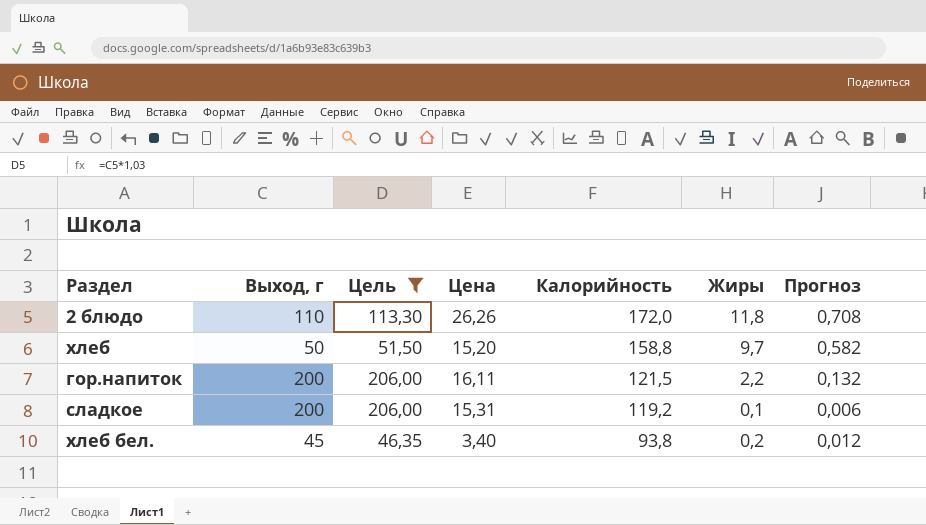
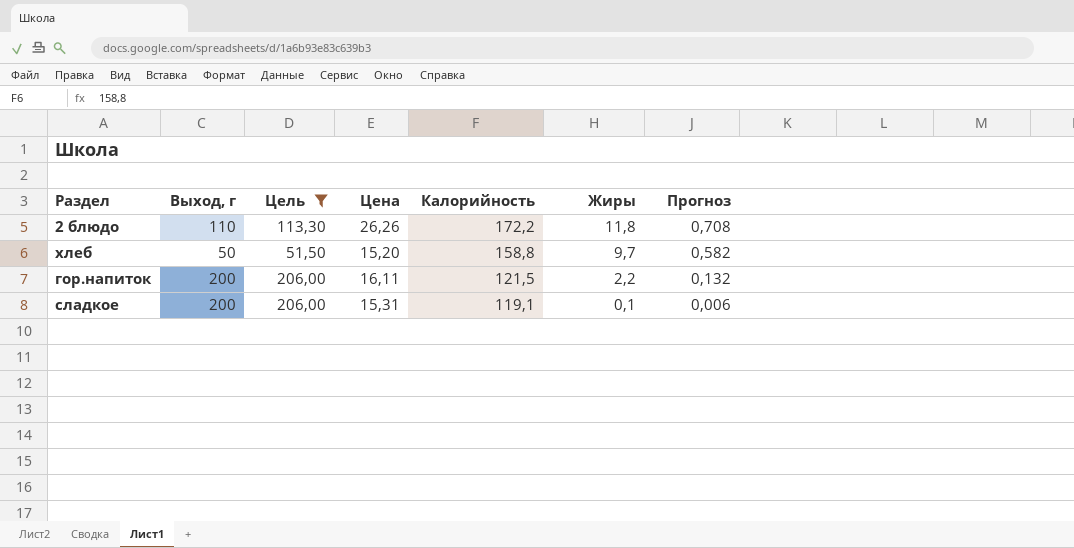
row хлеб бел.: 45 | 46,35 | 3,40 | 93,8 | 0,2 | 0,012 -> none
2 блюдо | Калорийность: 172,0 -> 172,2
сладкое | Калорийность: 119,2 -> 119,1

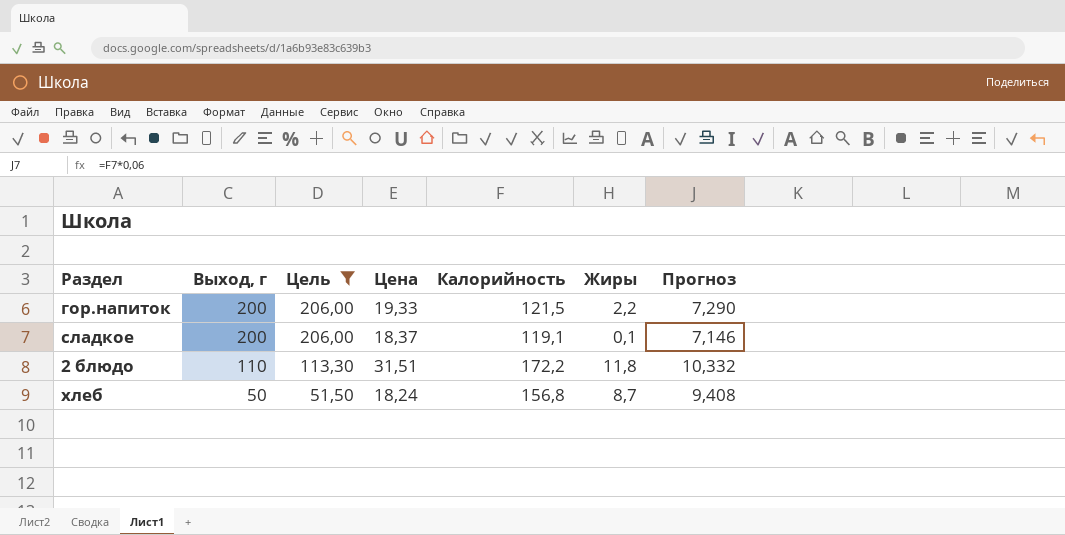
row order: Калорийность descending -> Выход, г descending
column Прогноз | formula: [Жиры] * 0,06 -> [Калорийность] * 0,06
гор.напиток | Цена: 16,11 -> 19,33
сладкое | Цена: 15,31 -> 18,37
2 блюдо | Цена: 26,26 -> 31,51
хлеб | Цена: 15,20 -> 18,24
хлеб | Калорийность: 158,8 -> 156,8
хлеб | Жиры: 9,7 -> 8,7

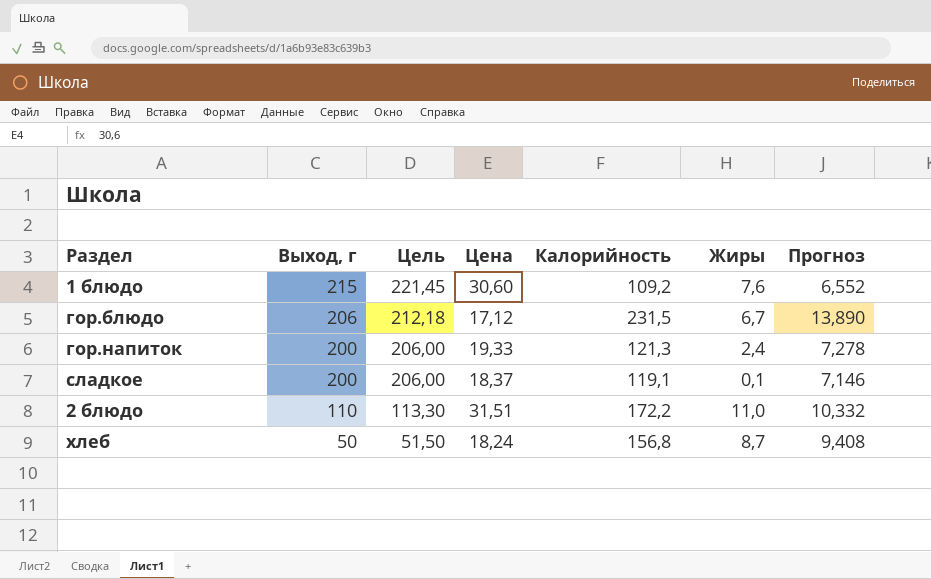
filter: Цель <= 206,00 -> none
гор.напиток | Калорийность: 121,5 -> 121,3
гор.напиток | Жиры: 2,2 -> 2,4
гор.напиток | Прогноз: 7,290 -> 7,278
2 блюдо | Жиры: 11,8 -> 11,0

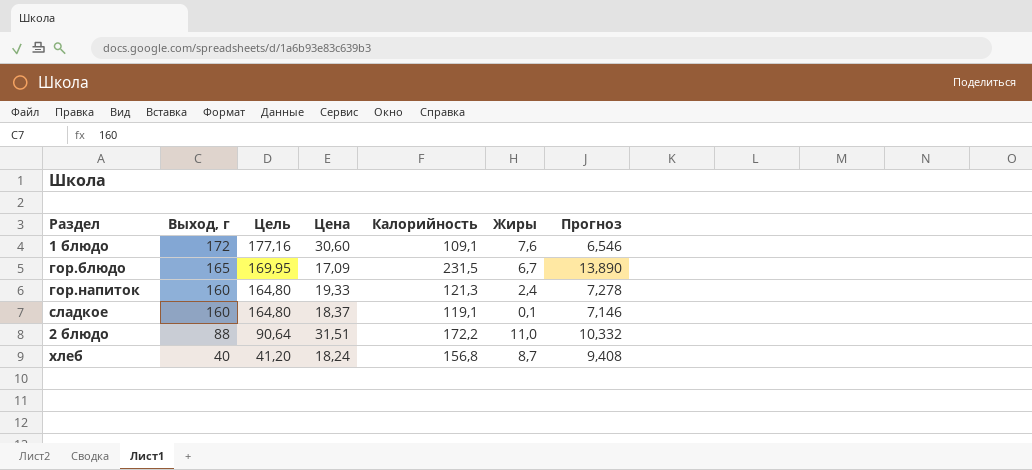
1 блюдо | Выход, г: 215 -> 172
1 блюдо | Цель: 221,45 -> 177,16
1 блюдо | Калорийность: 109,2 -> 109,1
1 блюдо | Прогноз: 6,552 -> 6,546
гор.блюдо | Выход, г: 206 -> 165
гор.блюдо | Цель: 212,18 -> 169,95
гор.блюдо | Цена: 17,12 -> 17,09
гор.напиток | Выход, г: 200 -> 160
гор.напиток | Цель: 206,00 -> 164,80
сладкое | Выход, г: 200 -> 160
сладкое | Цель: 206,00 -> 164,80
2 блюдо | Выход, г: 110 -> 88
2 блюдо | Цель: 113,30 -> 90,64
хлеб | Выход, г: 50 -> 40
хлеб | Цель: 51,50 -> 41,20

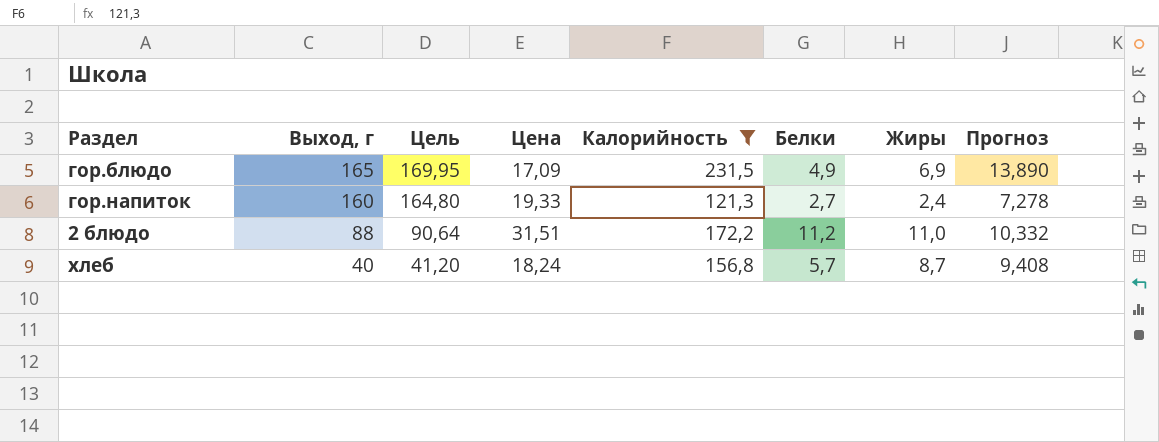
filter: none -> Калорийность >= 121,3
column Белки | position: none -> 6
гор.блюдо | Жиры: 6,7 -> 6,9

